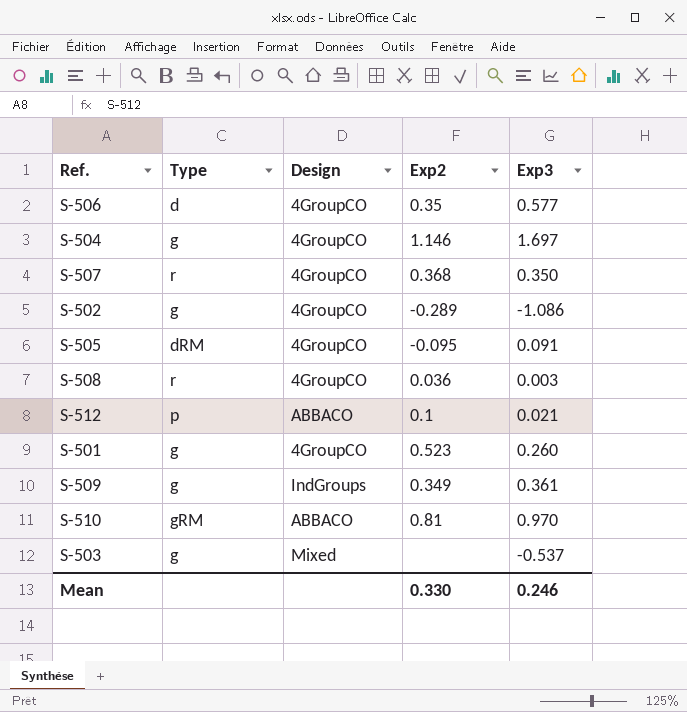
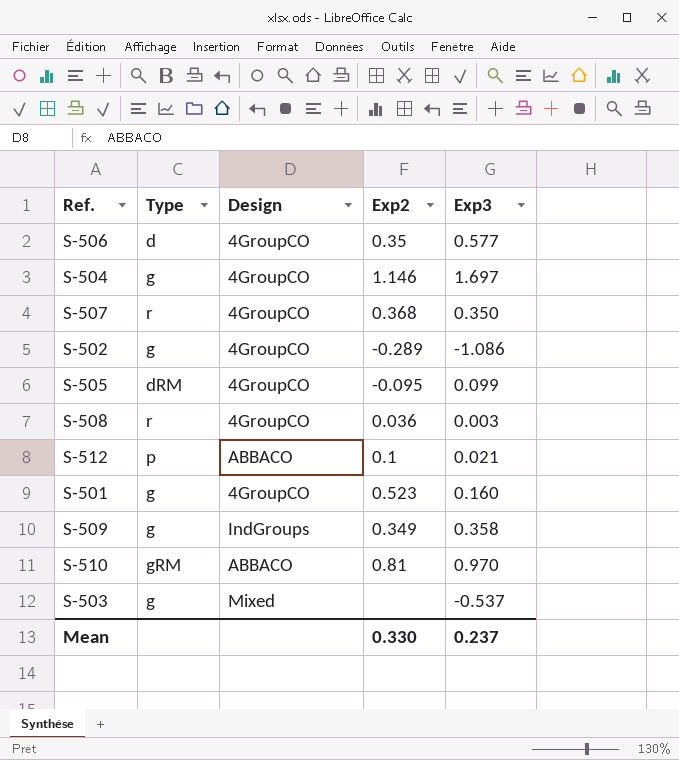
S-505 | Exp3: 0.091 -> 0.099
S-501 | Exp3: 0.260 -> 0.160
S-509 | Exp3: 0.361 -> 0.358
Mean | Exp3: 0.246 -> 0.237

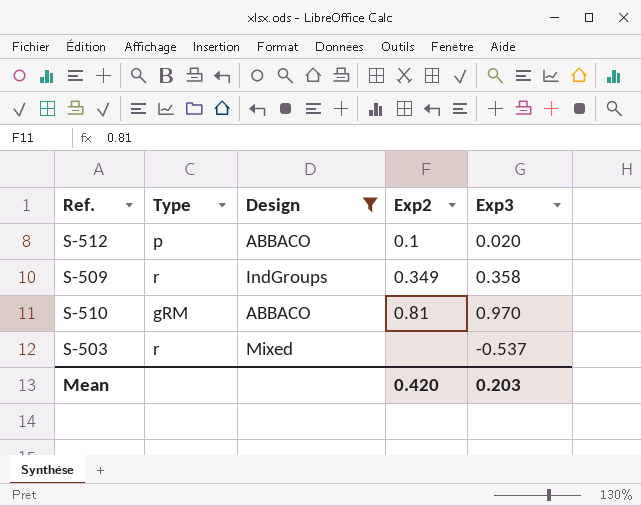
filter: none -> Design != 4GroupCO
S-512 | Exp3: 0.021 -> 0.020
S-509 | Type: g -> r
S-503 | Type: g -> r
Mean | Exp2: 0.330 -> 0.420
Mean | Exp3: 0.237 -> 0.203

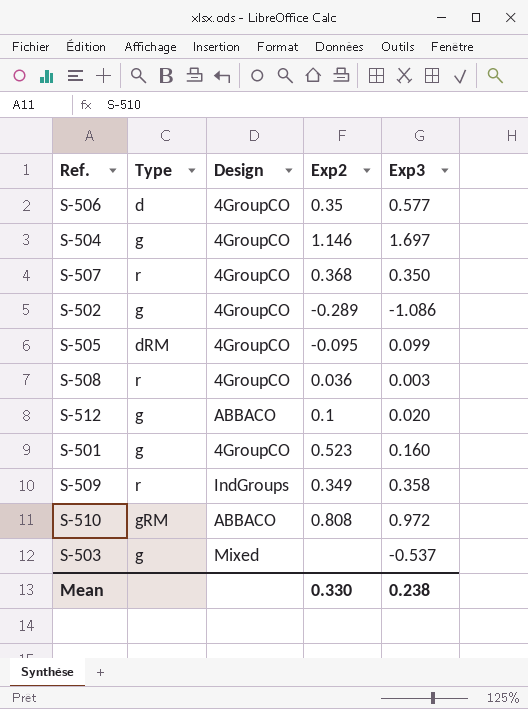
filter: Design != 4GroupCO -> none
S-512 | Type: p -> g
S-510 | Exp2: 0.81 -> 0.808
S-510 | Exp3: 0.970 -> 0.972
S-503 | Type: r -> g
Mean | Exp2: 0.420 -> 0.330
Mean | Exp3: 0.203 -> 0.238

